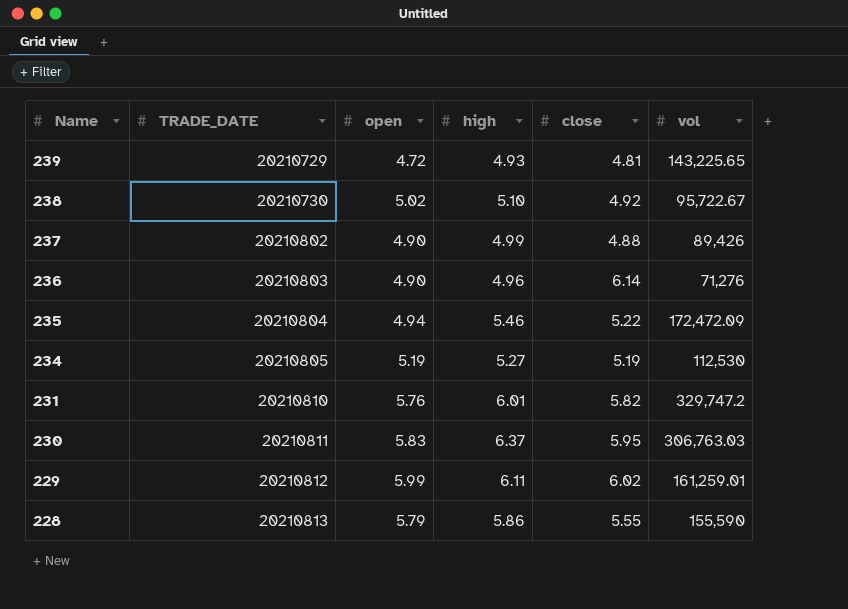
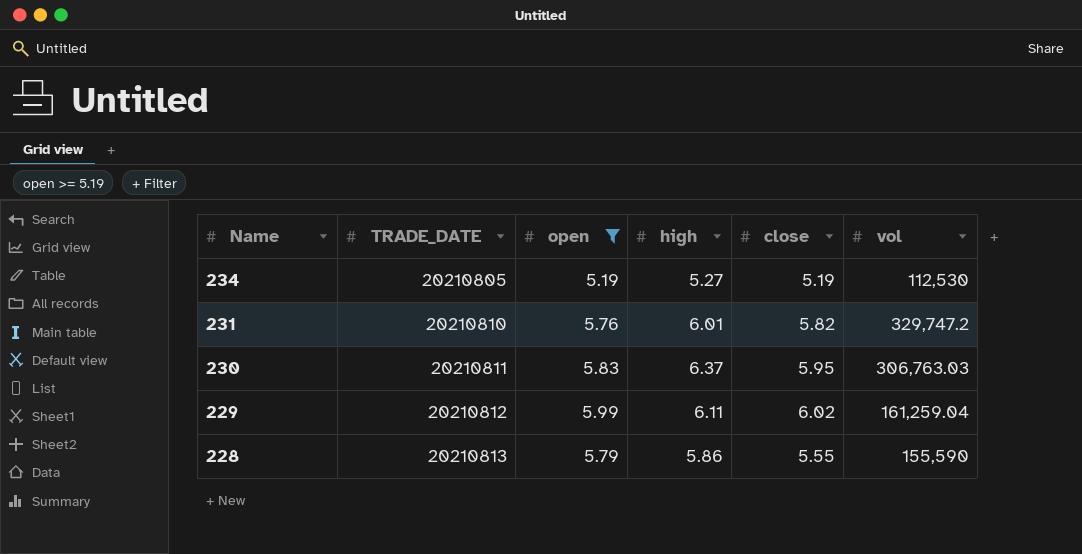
filter: none -> open >= 5.19
229 | vol: 161,259.01 -> 161,259.04

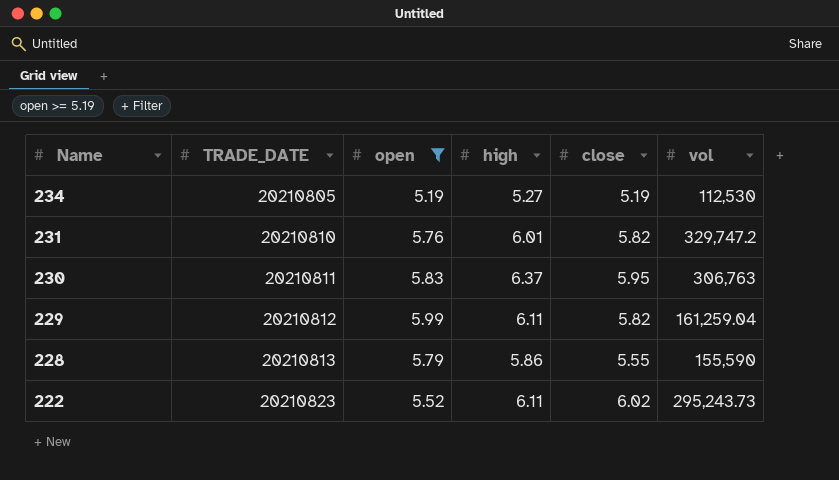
230 | vol: 306,763.03 -> 306,763
229 | close: 6.02 -> 5.82
row 222: none -> 20210823 | 5.52 | 6.11 | 6.02 | 295,243.73

